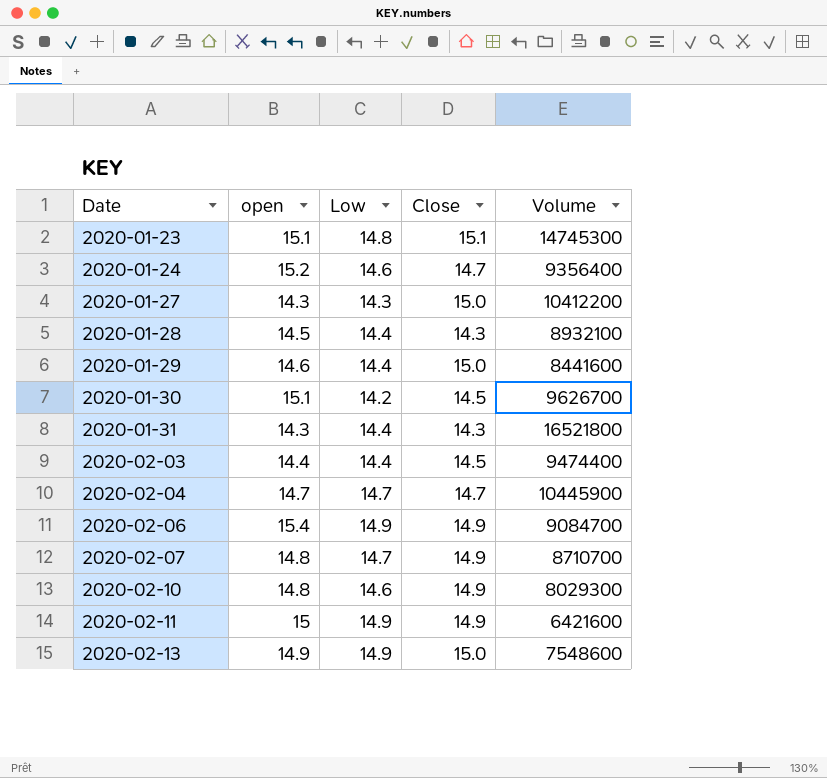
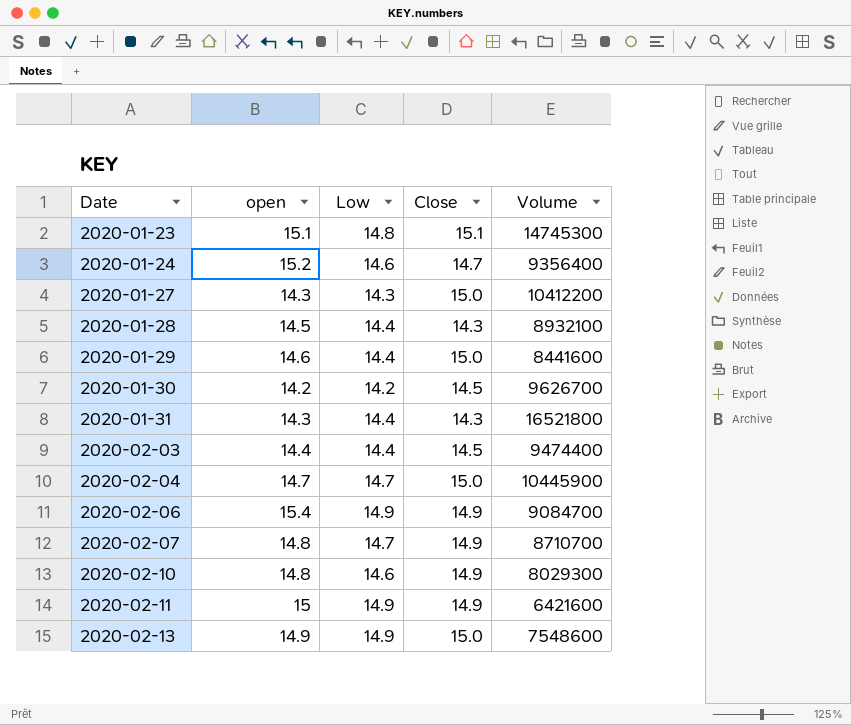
2020-01-30 | open: 15.1 -> 14.2
2020-02-04 | Close: 14.7 -> 15.0

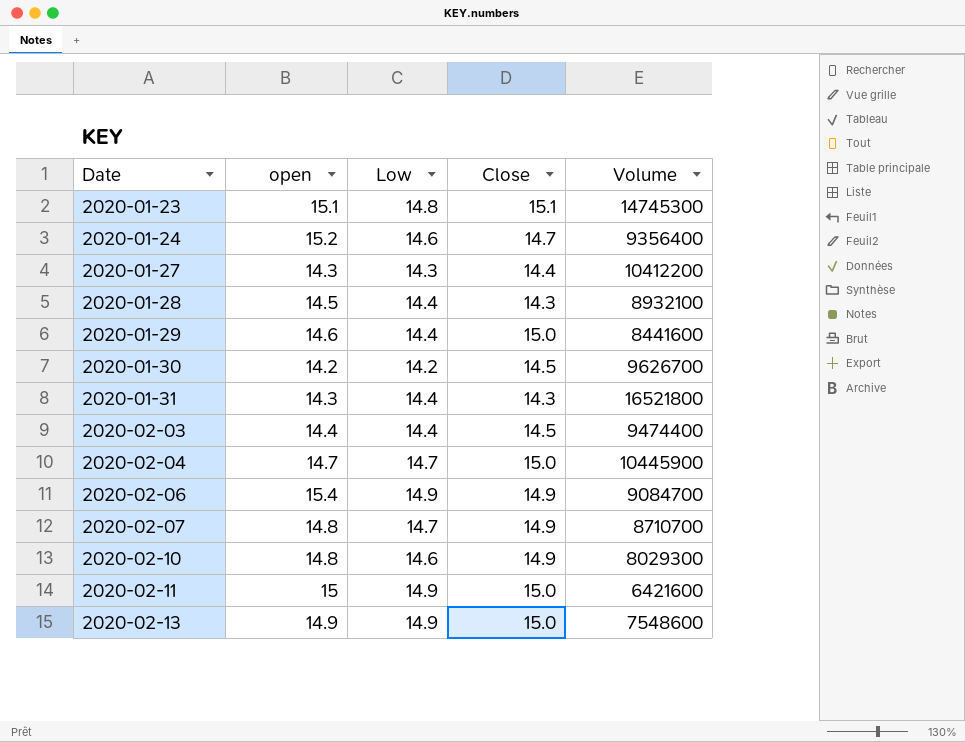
2020-01-27 | Close: 15.0 -> 14.4
2020-02-11 | Close: 14.9 -> 15.0

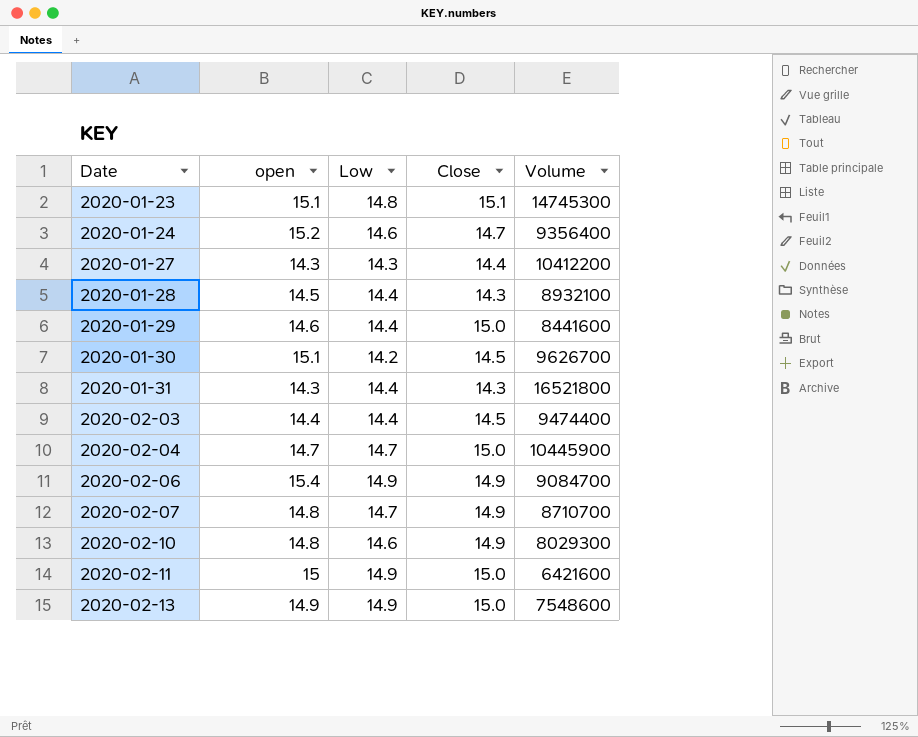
2020-01-30 | open: 14.2 -> 15.1

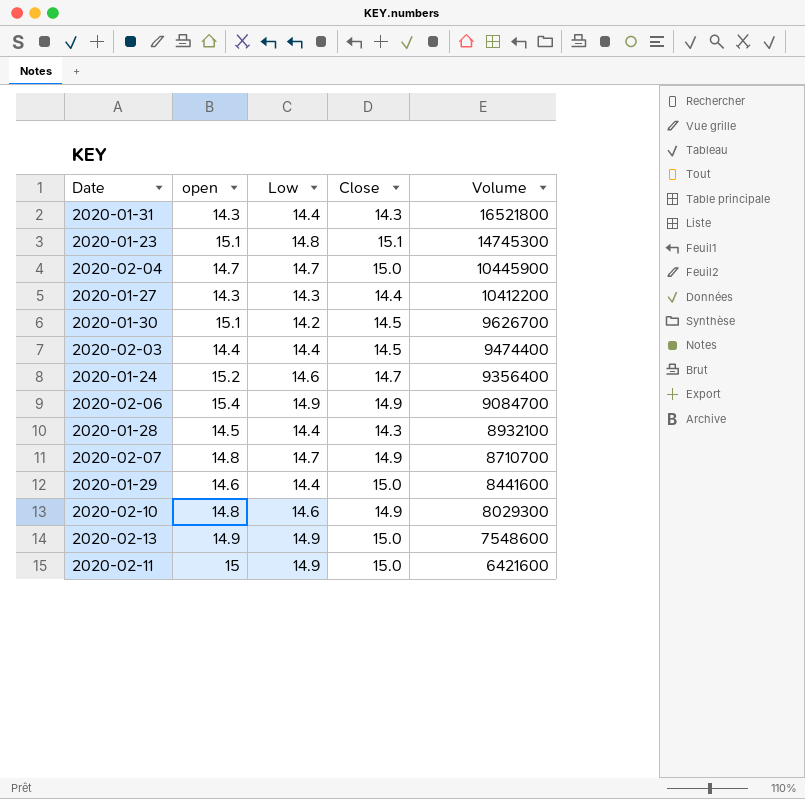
row order: Date ascending -> Volume descending

